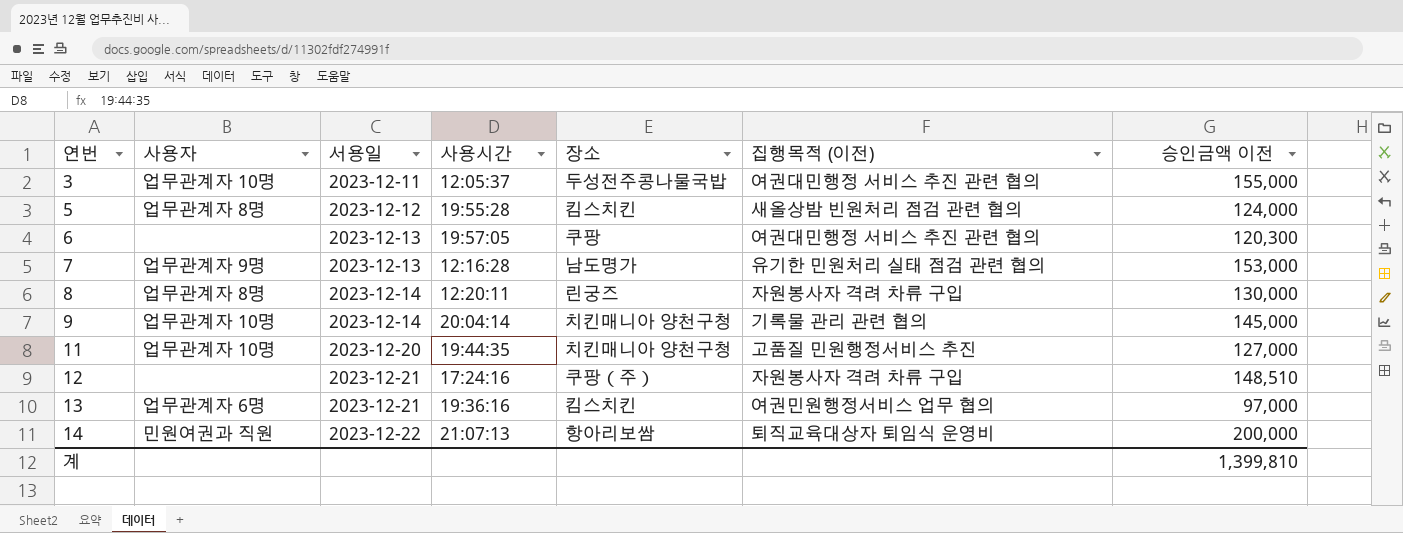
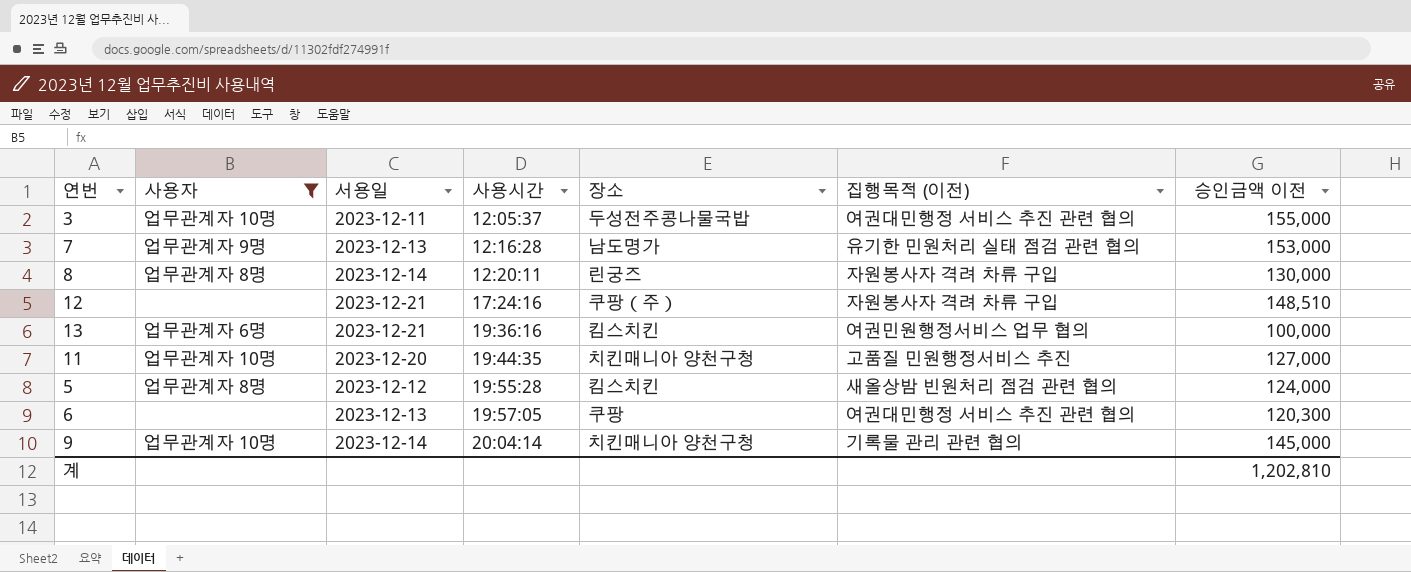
filter: none -> 사용자 != 민원여권과 직원
row order: 연번 ascending -> 사용시간 ascending
13 | 승인금액 이전: 97,000 -> 100,000
계 | 승인금액 이전: 1,399,810 -> 1,202,810

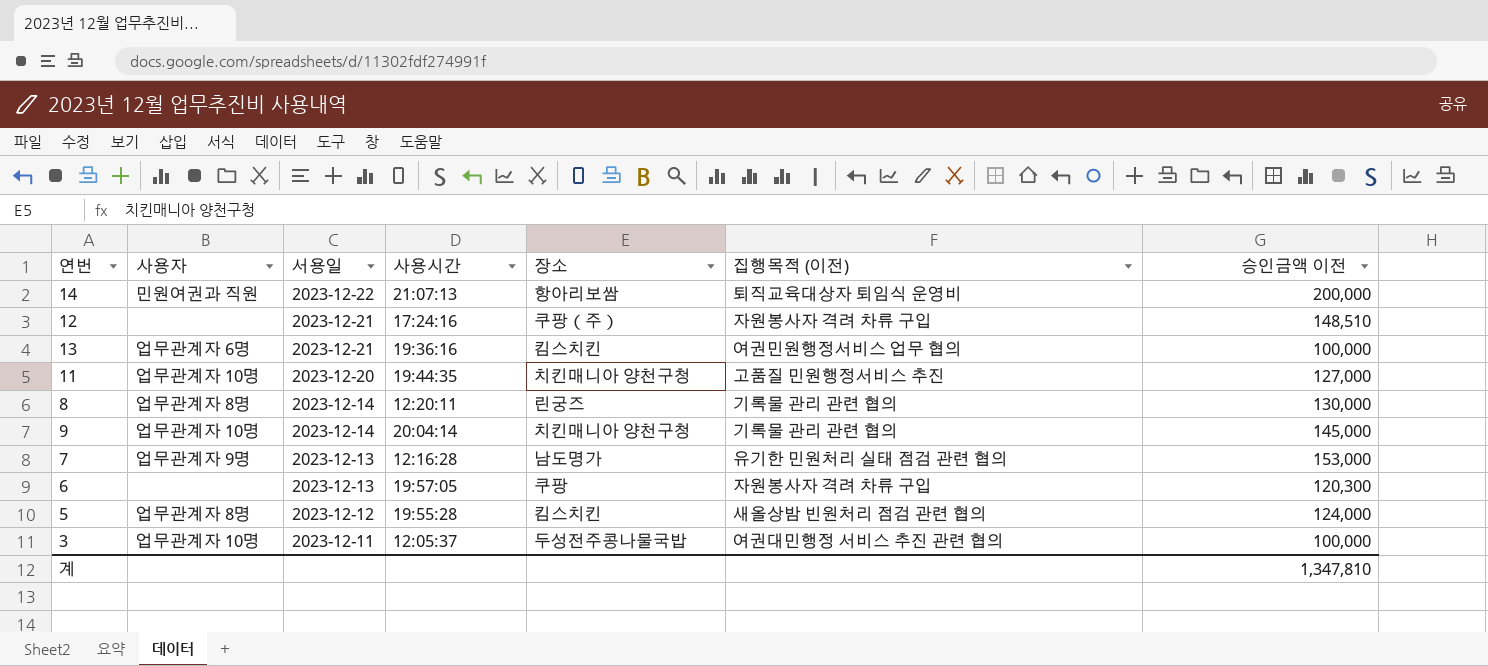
filter: 사용자 != 민원여권과 직원 -> none
row order: 사용시간 ascending -> 서용일 descending
8 | 집행목적 (이전): 자원봉사자 격려 차류 구입 -> 기록물 관리 관련 협의
6 | 집행목적 (이전): 여권대민행정 서비스 추진 관련 협의 -> 자원봉사자 격려 차류 구입
3 | 승인금액 이전: 155,000 -> 100,000
계 | 승인금액 이전: 1,202,810 -> 1,347,810

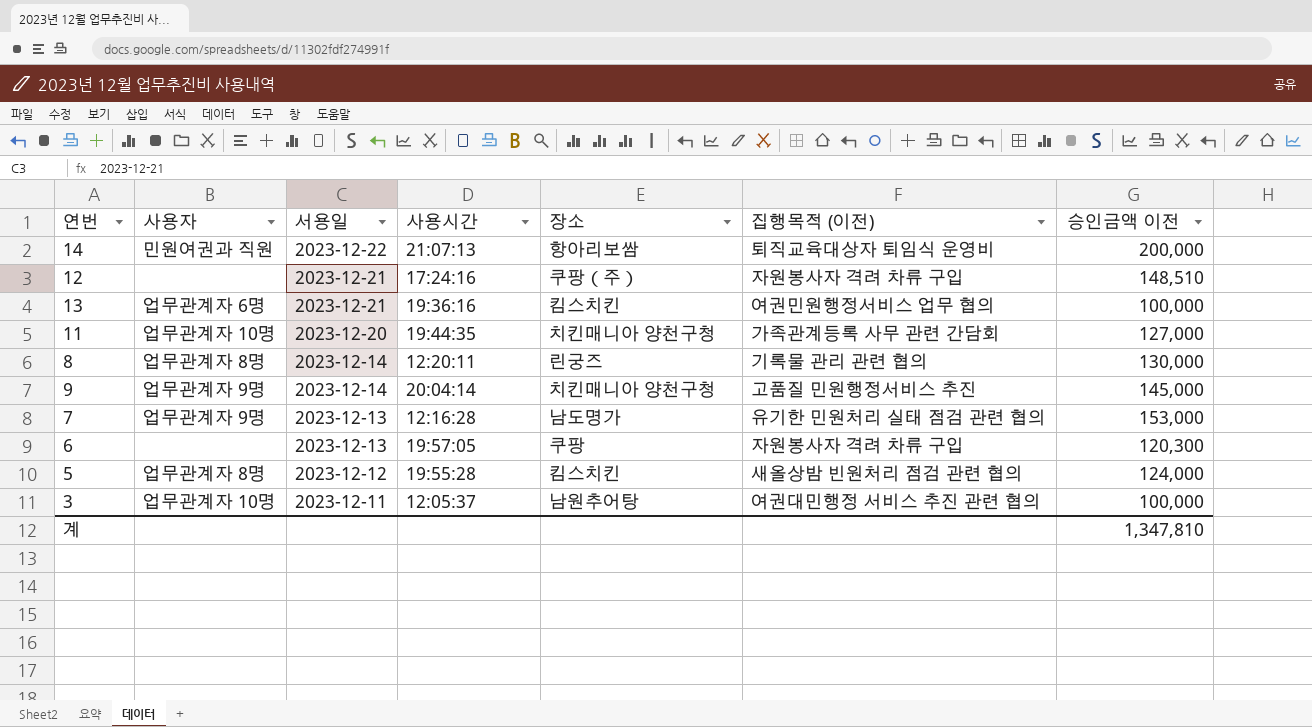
11 | 집행목적 (이전): 고품질 민원행정서비스 추진 -> 가족관계등록 사무 관련 간담회
9 | 사용자: 업무관계자 10명 -> 업무관계자 9명
9 | 집행목적 (이전): 기록물 관리 관련 협의 -> 고품질 민원행정서비스 추진
3 | 장소: 두성전주콩나물국밥 -> 남원추어탕

